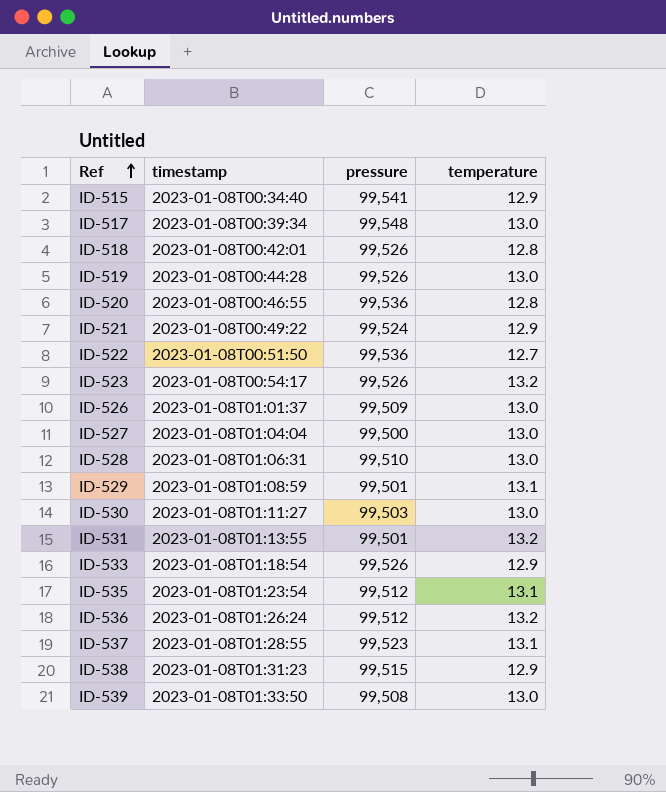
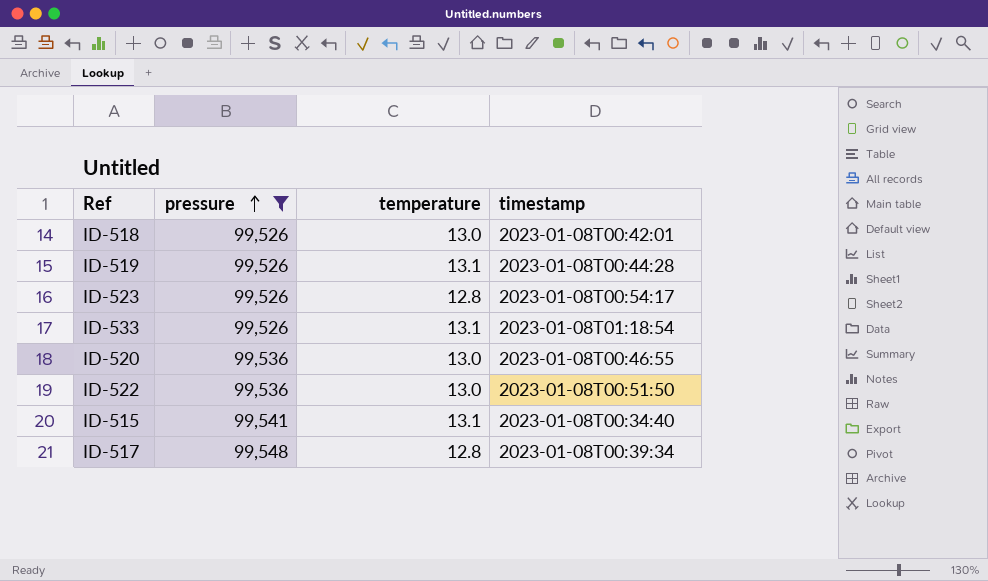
filter: none -> pressure >= 99,526
row order: Ref ascending -> pressure ascending
column timestamp | position: 2 -> 4
ID-518 | temperature: 12.8 -> 13.0
ID-519 | temperature: 13.0 -> 13.1
ID-523 | temperature: 13.2 -> 12.8
ID-533 | temperature: 12.9 -> 13.1
ID-520 | temperature: 12.8 -> 13.0
ID-522 | temperature: 12.7 -> 13.0
ID-515 | temperature: 12.9 -> 13.1
ID-517 | temperature: 13.0 -> 12.8

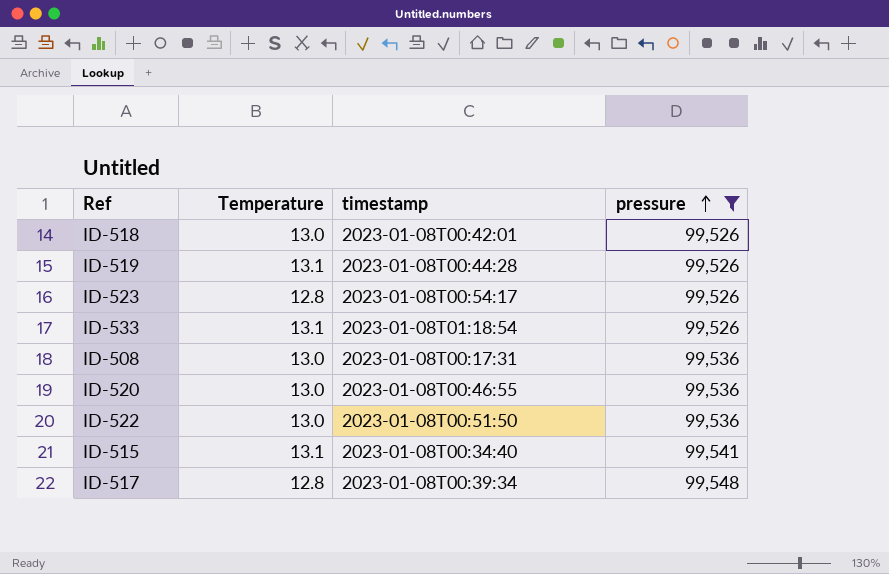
column name: temperature -> Temperature
column pressure | position: 2 -> 4
row ID-508: none -> 13.0 | 2023-01-08T00:17:31 | 99,536

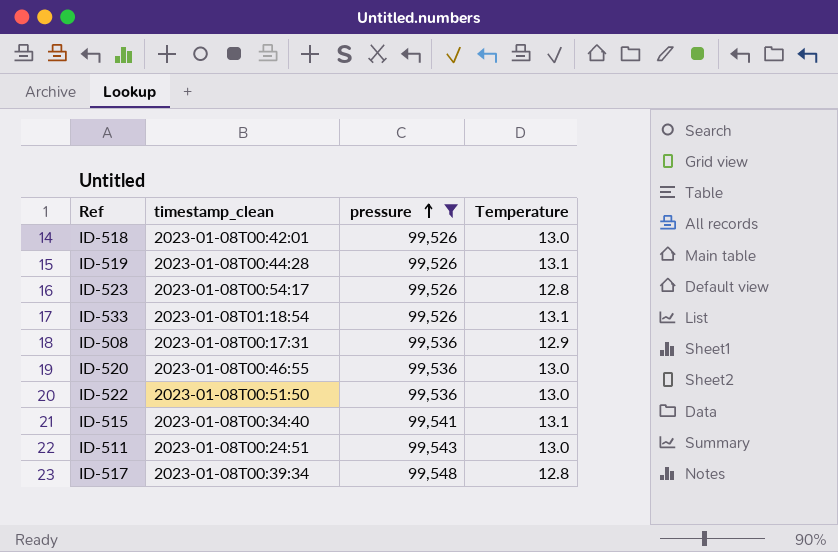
column name: timestamp -> timestamp_clean
column Temperature | position: 2 -> 4
ID-508 | Temperature: 13.0 -> 12.9
row ID-511: none -> 2023-01-08T00:24:51 | 99,543 | 13.0

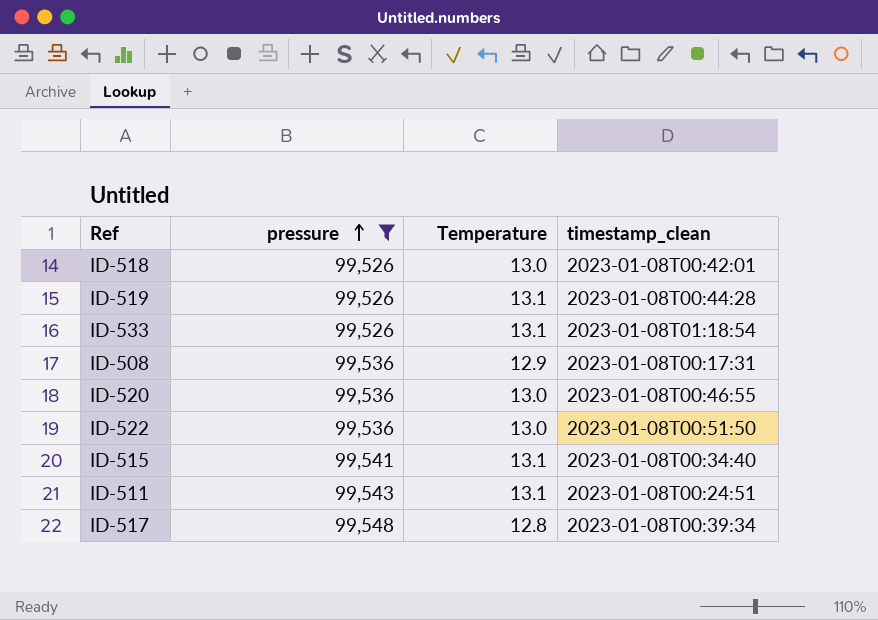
column timestamp_clean | position: 2 -> 4
row ID-523: 2023-01-08T00:54:17 | 99,526 | 12.8 -> none
ID-511 | Temperature: 13.0 -> 13.1

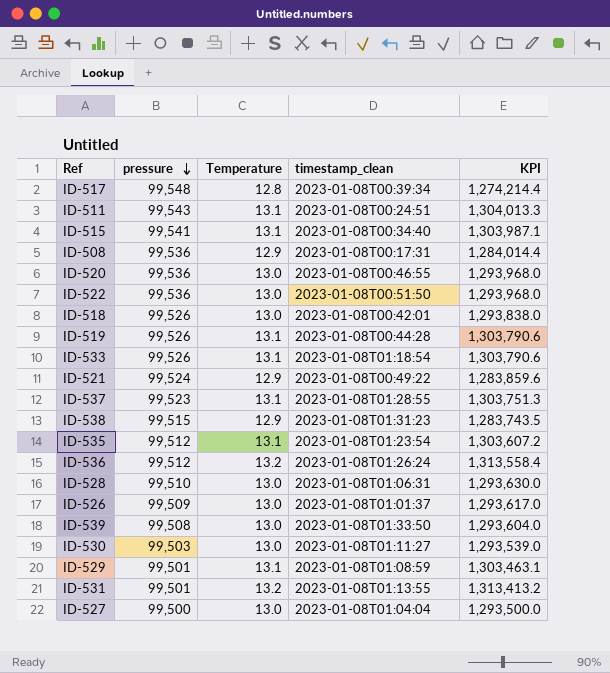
filter: pressure >= 99,526 -> none
row order: pressure ascending -> pressure descending
column KPI | formula: none -> [pressure] * [Temperature]

